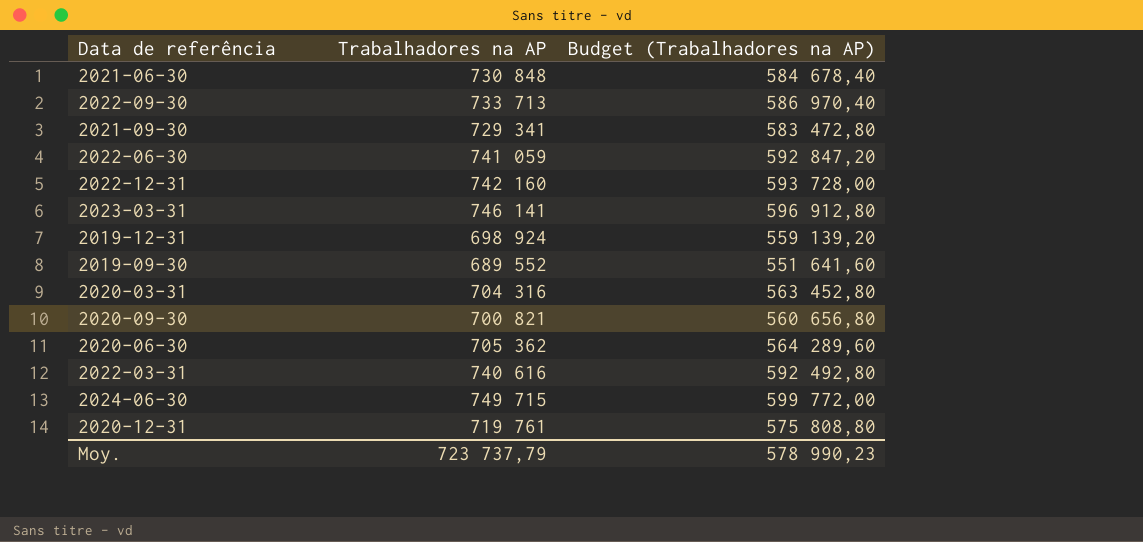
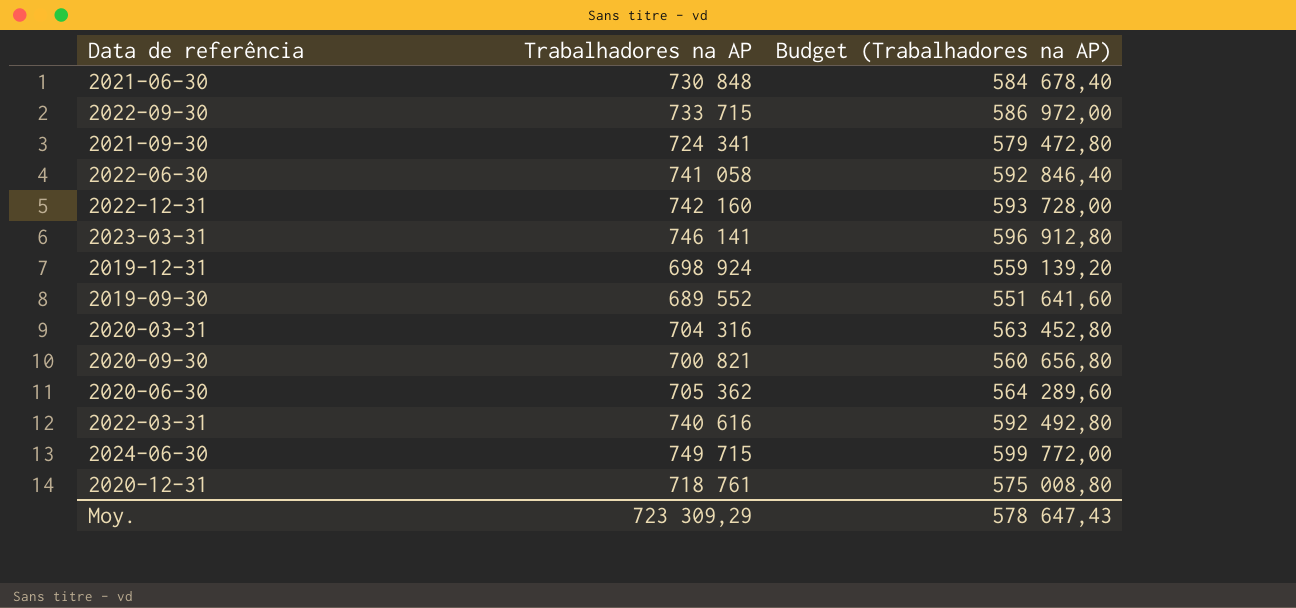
2022-09-30 | Trabalhadores na AP: 733 713 -> 733 715
2022-09-30 | Budget (Trabalhadores na AP): 586 970,40 -> 586 972,00
2021-09-30 | Trabalhadores na AP: 729 341 -> 724 341
2021-09-30 | Budget (Trabalhadores na AP): 583 472,80 -> 579 472,80
2022-06-30 | Trabalhadores na AP: 741 059 -> 741 058
2022-06-30 | Budget (Trabalhadores na AP): 592 847,20 -> 592 846,40
2020-12-31 | Trabalhadores na AP: 719 761 -> 718 761
2020-12-31 | Budget (Trabalhadores na AP): 575 808,80 -> 575 008,80
Moy. | Trabalhadores na AP: 723 737,79 -> 723 309,29
Moy. | Budget (Trabalhadores na AP): 578 990,23 -> 578 647,43

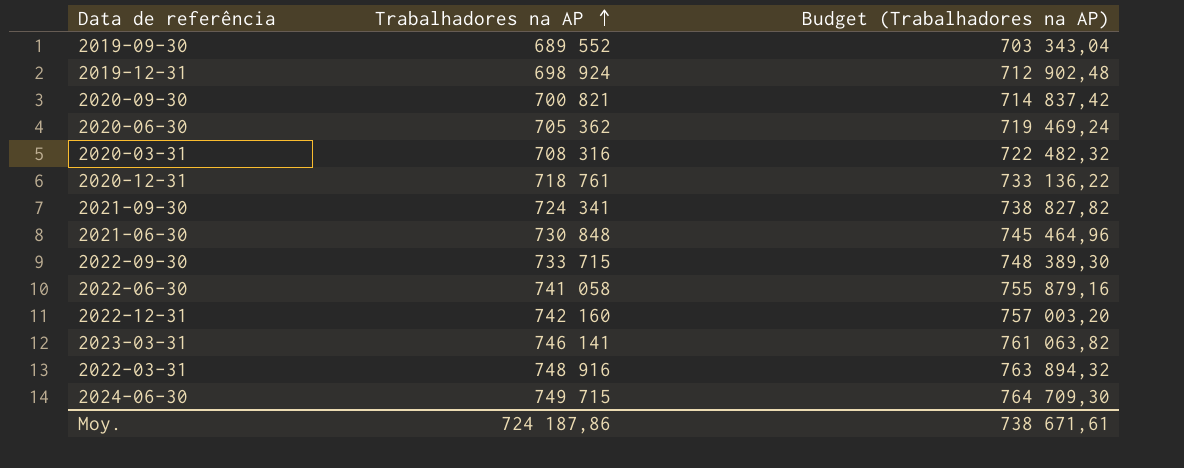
row order: none -> Trabalhadores na AP ascending
column Budget (Trabalhadores na AP) | formula: [Trabalhadores na AP] * 0,8 -> [Trabalhadores na AP] * 1,02
2020-03-31 | Trabalhadores na AP: 704 316 -> 708 316
2022-03-31 | Trabalhadores na AP: 740 616 -> 748 916
Moy. | Trabalhadores na AP: 723 309,29 -> 724 187,86
Moy. | Budget (Trabalhadores na AP): 578 647,43 -> 738 671,61

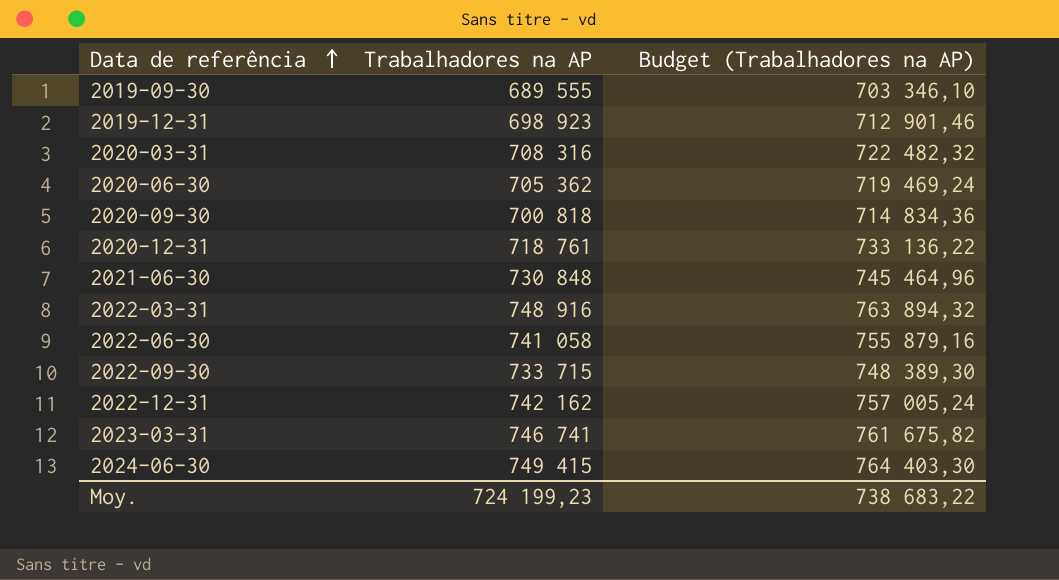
row order: Trabalhadores na AP ascending -> Data de referência ascending
row 2021-09-30: 724 341 | 738 827,82 -> none
2019-09-30 | Trabalhadores na AP: 689 552 -> 689 555
2019-09-30 | Budget (Trabalhadores na AP): 703 343,04 -> 703 346,10
2019-12-31 | Trabalhadores na AP: 698 924 -> 698 923
2019-12-31 | Budget (Trabalhadores na AP): 712 902,48 -> 712 901,46
2020-09-30 | Trabalhadores na AP: 700 821 -> 700 818
2020-09-30 | Budget (Trabalhadores na AP): 714 837,42 -> 714 834,36
2022-12-31 | Trabalhadores na AP: 742 160 -> 742 162
2022-12-31 | Budget (Trabalhadores na AP): 757 003,20 -> 757 005,24
2023-03-31 | Trabalhadores na AP: 746 141 -> 746 741
2023-03-31 | Budget (Trabalhadores na AP): 761 063,82 -> 761 675,82
2024-06-30 | Trabalhadores na AP: 749 715 -> 749 415
2024-06-30 | Budget (Trabalhadores na AP): 764 709,30 -> 764 403,30
Moy. | Trabalhadores na AP: 724 187,86 -> 724 199,23
Moy. | Budget (Trabalhadores na AP): 738 671,61 -> 738 683,22

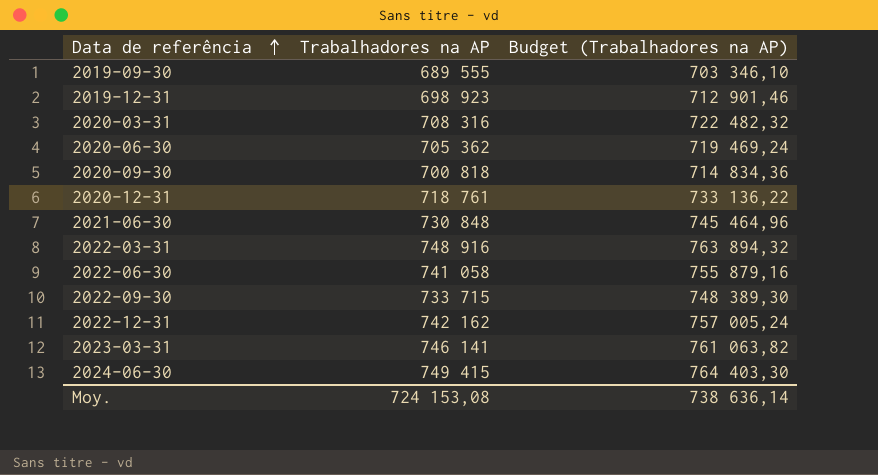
2023-03-31 | Trabalhadores na AP: 746 741 -> 746 141
2023-03-31 | Budget (Trabalhadores na AP): 761 675,82 -> 761 063,82
Moy. | Trabalhadores na AP: 724 199,23 -> 724 153,08
Moy. | Budget (Trabalhadores na AP): 738 683,22 -> 738 636,14

